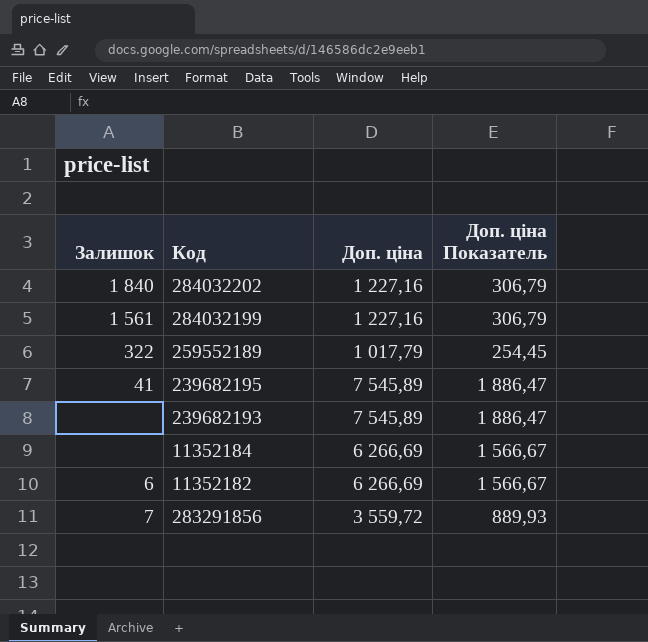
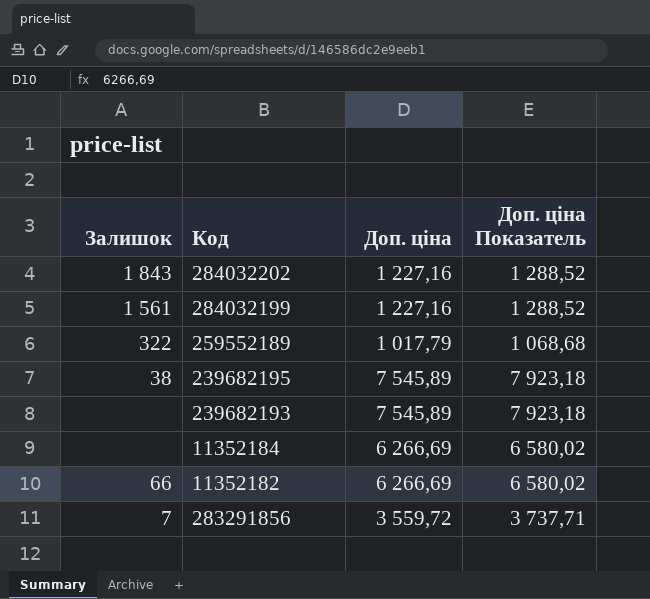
column Доп. ціна Показатель | formula: [Доп. ціна] * 0,25 -> [Доп. ціна] * 1,05
284032202 | Залишок: 1 840 -> 1 843
239682195 | Залишок: 41 -> 38
11352182 | Залишок: 6 -> 66

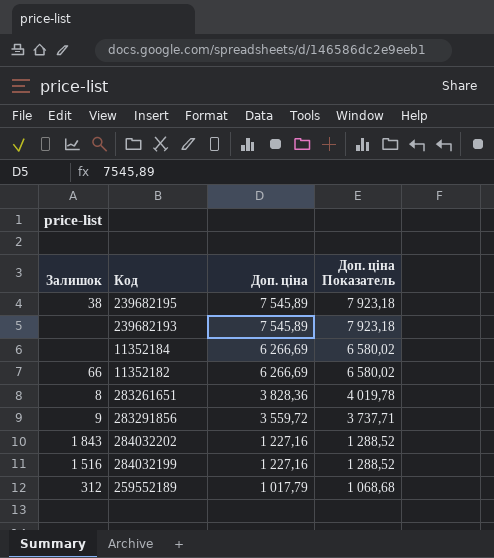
row order: none -> Доп. ціна descending
row 283261651: none -> 8 | 3 828,36 | 4 019,78
283291856 | Залишок: 7 -> 9
284032199 | Залишок: 1 561 -> 1 516
259552189 | Залишок: 322 -> 312

